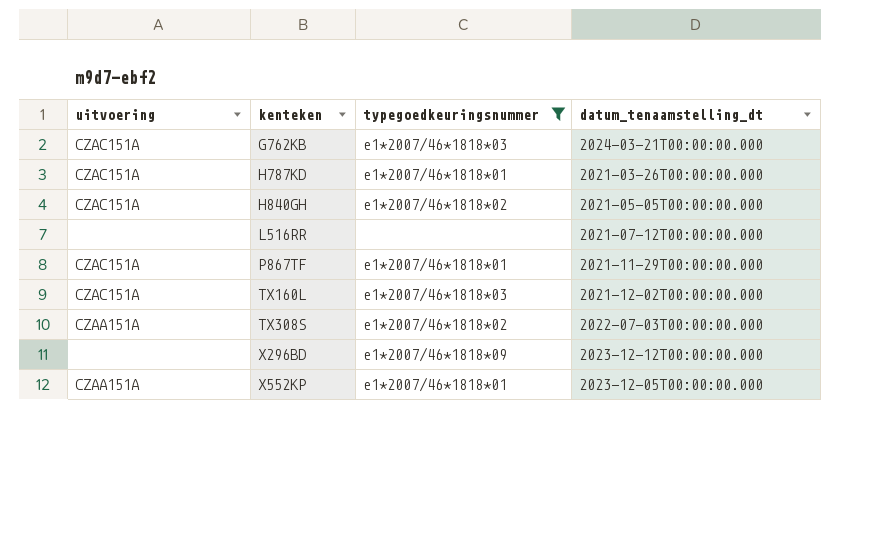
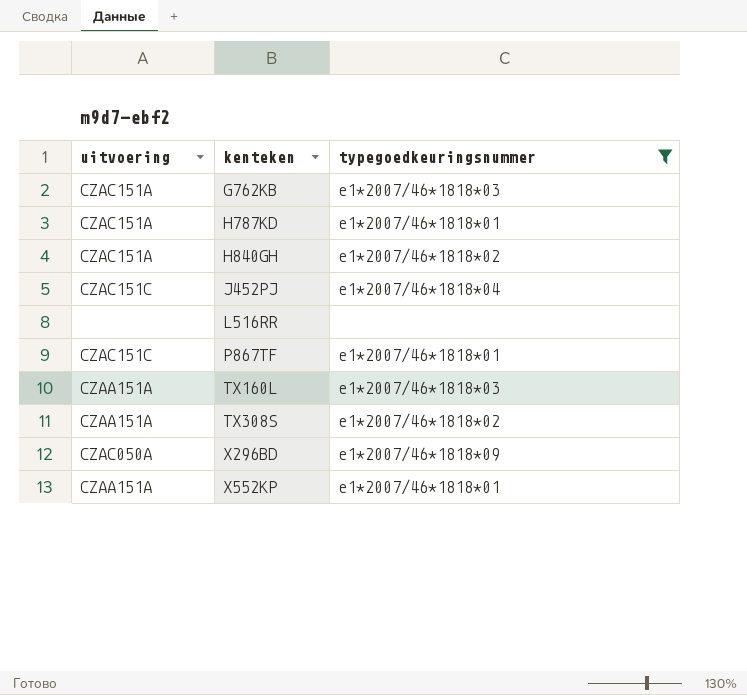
column datum_tenaamstelling_dt | position: 4 -> none
row J452PJ: none -> CZAC151C | e1*2007/46*1818*04
P867TF | uitvoering: CZAC151A -> CZAC151C
TX160L | uitvoering: CZAC151A -> CZAA151A
X296BD | uitvoering: none -> CZAC050A

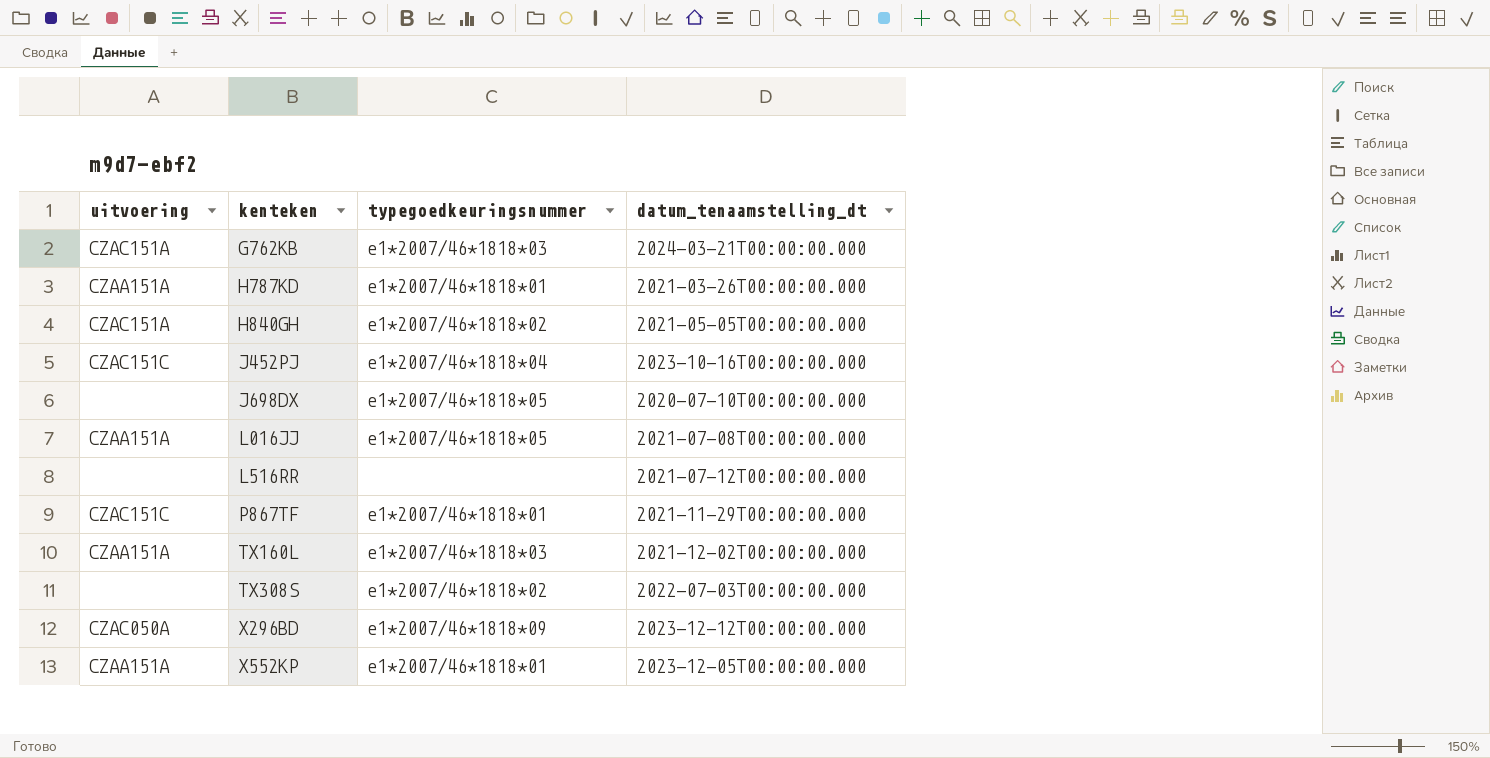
filter: typegoedkeuringsnummer != e1*2007/46*1818*05 -> none
column datum_tenaamstelling_dt | position: none -> 4
H787KD | uitvoering: CZAC151A -> CZAA151A
TX308S | uitvoering: CZAA151A -> none

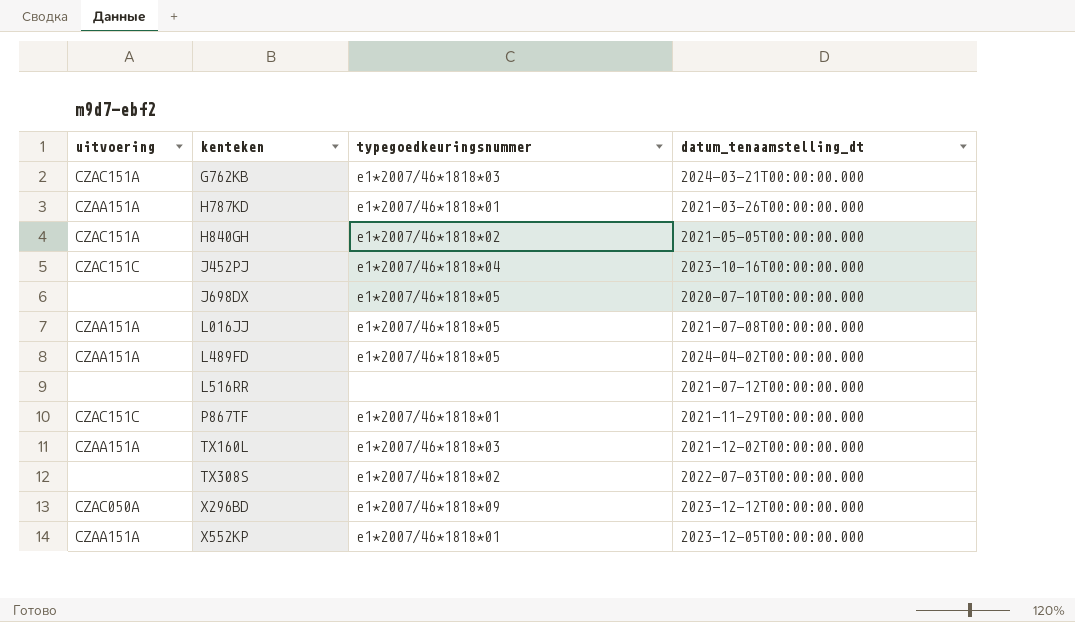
row L489FD: none -> CZAA151A | e1*2007/46*1818*05 | 2024-04-02T00:00:00.000

